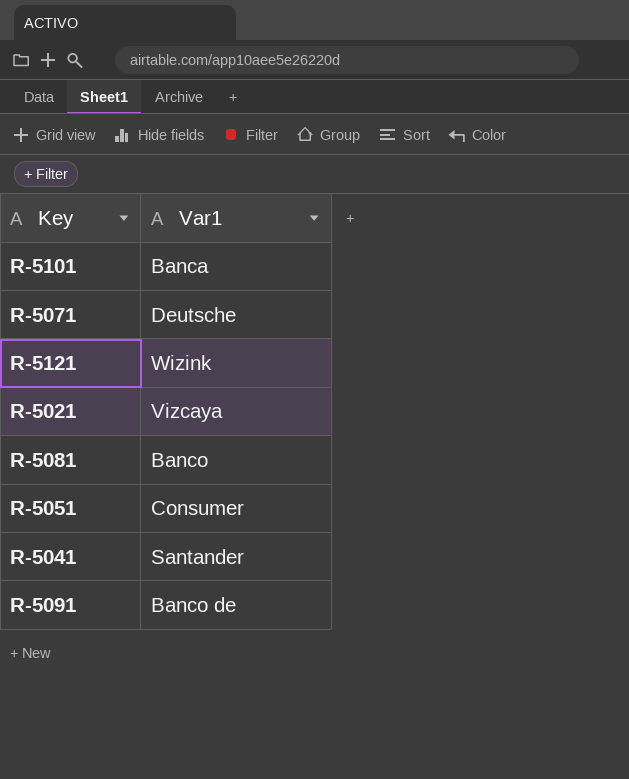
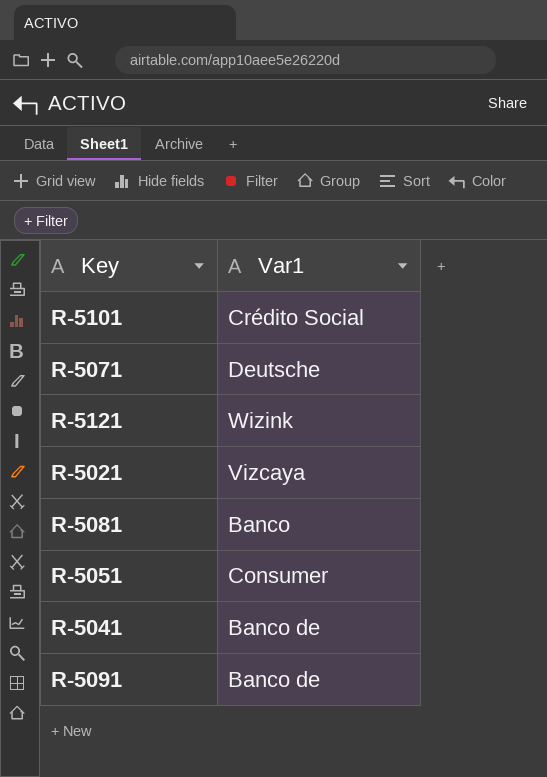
R-5101 | Var1: Banca -> Crédito Social
R-5041 | Var1: Santander -> Banco de

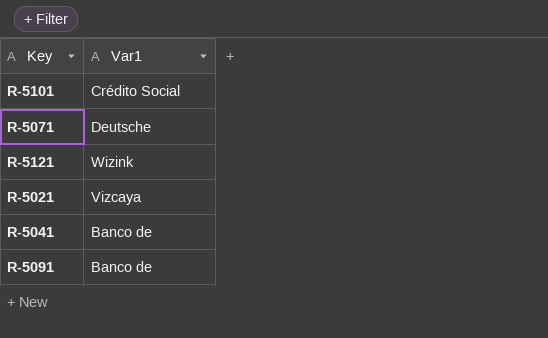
row R-5081: Banco -> none
row R-5051: Consumer -> none

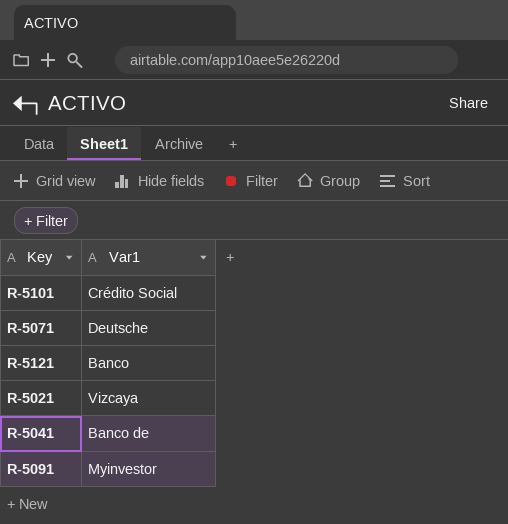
R-5121 | Var1: Wizink -> Banco
R-5091 | Var1: Banco de -> Myinvestor

